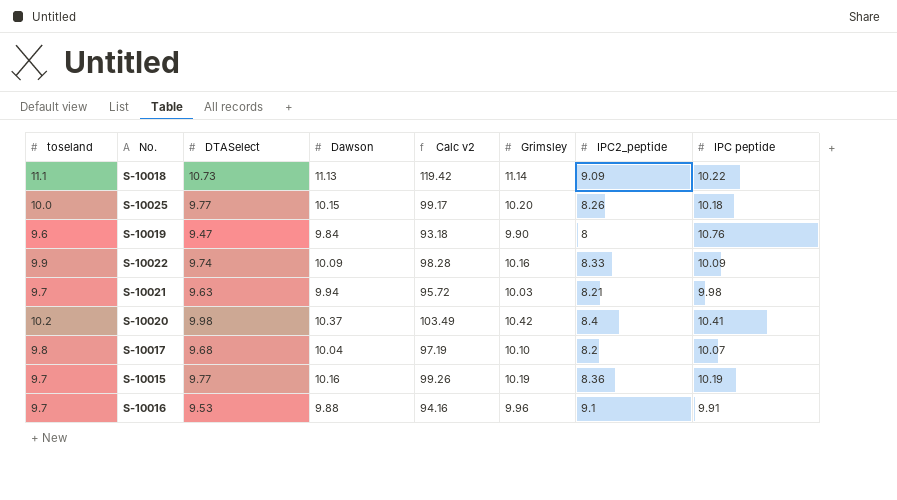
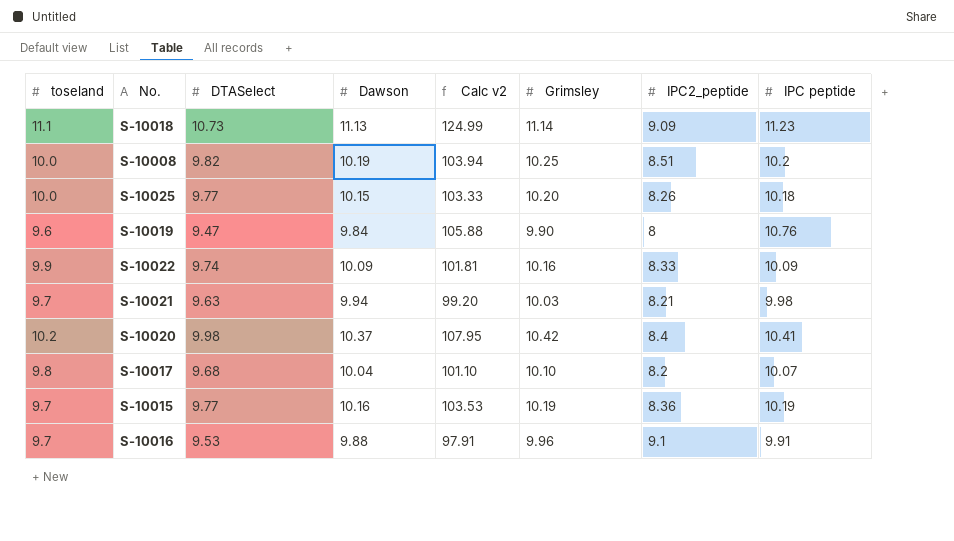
column Calc v2 | formula: [DTASelect] * [Dawson] -> [Dawson] * [IPC peptide]
S-10018 | IPC peptide: 10.22 -> 11.23
row S-10008: none -> 10.0 | 9.82 | 10.19 | 103.94 | 10.25 | 8.51 | 10.2

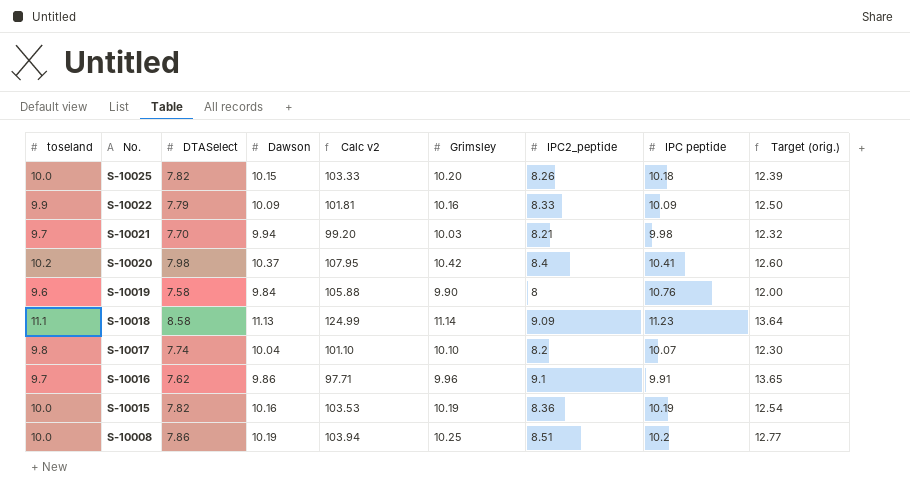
row order: none -> No. descending
column Target (orig.) | formula: none -> [IPC2_peptide] * 1.5
S-10025 | DTASelect: 9.77 -> 7.82
S-10022 | DTASelect: 9.74 -> 7.79
S-10021 | DTASelect: 9.63 -> 7.70
S-10020 | DTASelect: 9.98 -> 7.98
S-10019 | DTASelect: 9.47 -> 7.58
S-10018 | DTASelect: 10.73 -> 8.58
S-10017 | DTASelect: 9.68 -> 7.74
S-10016 | DTASelect: 9.53 -> 7.62
S-10016 | Dawson: 9.88 -> 9.86
S-10016 | Calc v2: 97.91 -> 97.71
S-10015 | toseland: 9.7 -> 10.0
S-10015 | DTASelect: 9.77 -> 7.82
S-10008 | DTASelect: 9.82 -> 7.86

